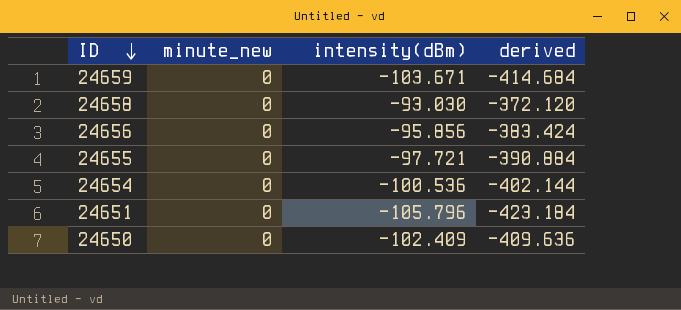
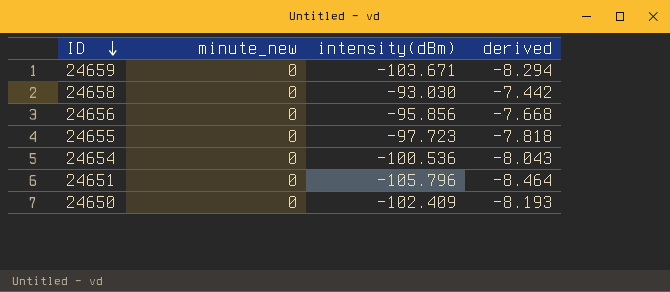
column derived | formula: [intensity(dBm)] * 4 -> [intensity(dBm)] * 0.08
24655 | intensity(dBm): -97.721 -> -97.723

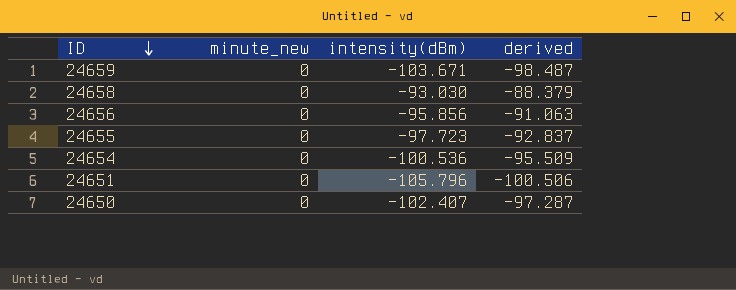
column derived | formula: [intensity(dBm)] * 0.08 -> [intensity(dBm)] * 0.95
24650 | intensity(dBm): -102.409 -> -102.407

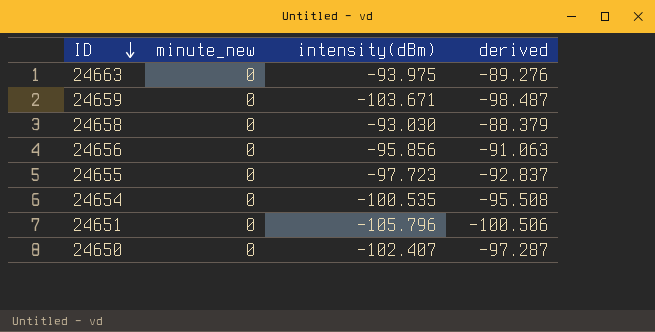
row 24663: none -> 0 | -93.975 | -89.276
24654 | intensity(dBm): -100.536 -> -100.535
24654 | derived: -95.509 -> -95.508

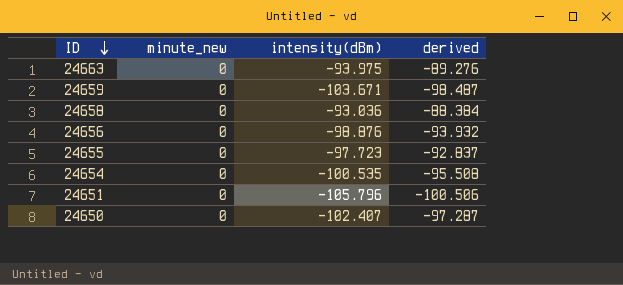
24658 | intensity(dBm): -93.030 -> -93.036
24658 | derived: -88.379 -> -88.384
24656 | intensity(dBm): -95.856 -> -98.876
24656 | derived: -91.063 -> -93.932

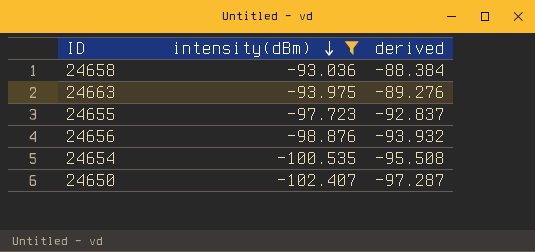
filter: none -> intensity(dBm) >= -102.407
row order: ID descending -> intensity(dBm) descending
column minute_new | position: 2 -> none

